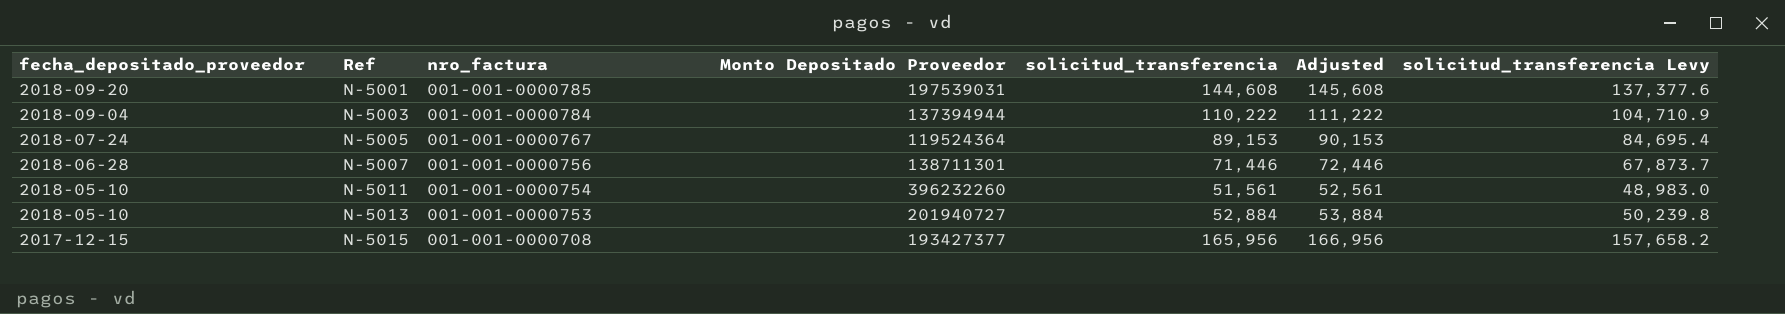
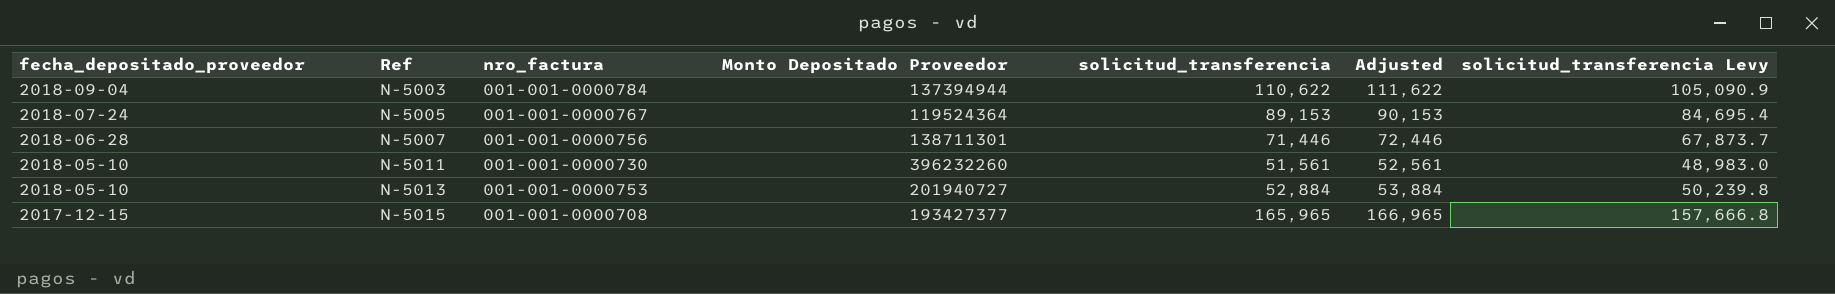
row N-5001: 2018-09-20 | 001-001-0000785 | 197539031 | 144,608 | 145,608 | 137,377.6 -> none
N-5003 | solicitud_transferencia: 110,222 -> 110,622
N-5003 | Adjusted: 111,222 -> 111,622
N-5003 | solicitud_transferencia Levy: 104,710.9 -> 105,090.9
N-5011 | nro_factura: 001-001-0000754 -> 001-001-0000730
N-5015 | solicitud_transferencia: 165,956 -> 165,965
N-5015 | Adjusted: 166,956 -> 166,965
N-5015 | solicitud_transferencia Levy: 157,658.2 -> 157,666.8

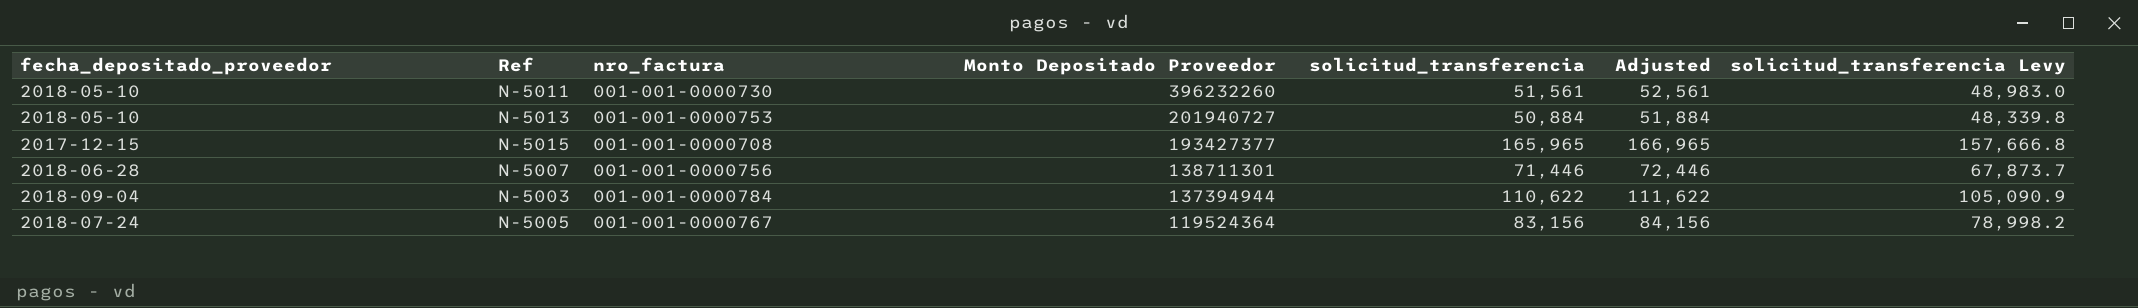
row order: fecha_depositado_proveedor descending -> Monto Depositado Proveedor descending
N-5013 | solicitud_transferencia: 52,884 -> 50,884
N-5013 | Adjusted: 53,884 -> 51,884
N-5013 | solicitud_transferencia Levy: 50,239.8 -> 48,339.8
N-5005 | solicitud_transferencia: 89,153 -> 83,156
N-5005 | Adjusted: 90,153 -> 84,156
N-5005 | solicitud_transferencia Levy: 84,695.4 -> 78,998.2

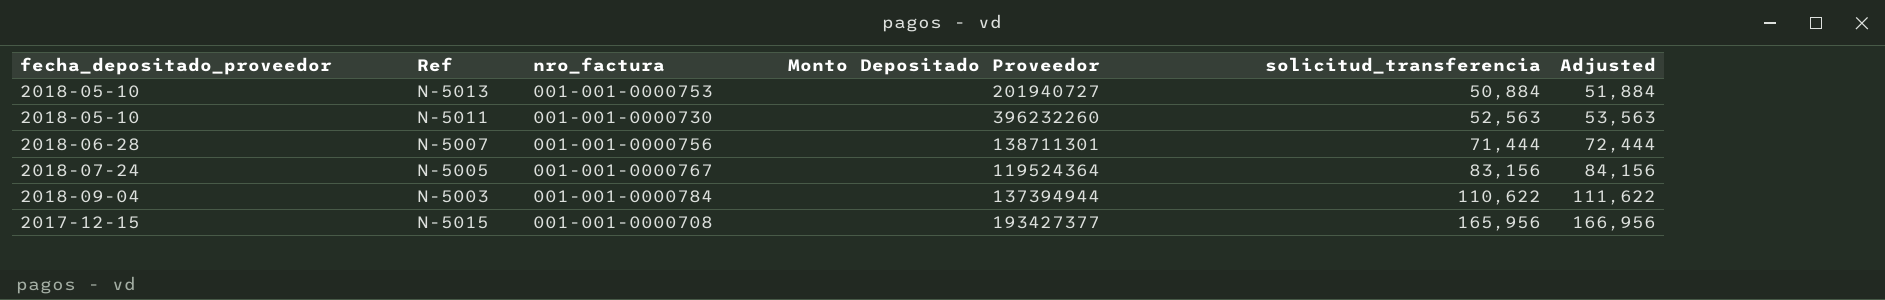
row order: Monto Depositado Proveedor descending -> solicitud_transferencia ascending
column solicitud_transferencia Levy | formula: [solicitud_transferencia] * 0.95 -> none
N-5011 | solicitud_transferencia: 51,561 -> 52,563
N-5011 | Adjusted: 52,561 -> 53,563
N-5007 | solicitud_transferencia: 71,446 -> 71,444
N-5007 | Adjusted: 72,446 -> 72,444
N-5015 | solicitud_transferencia: 165,965 -> 165,956
N-5015 | Adjusted: 166,965 -> 166,956

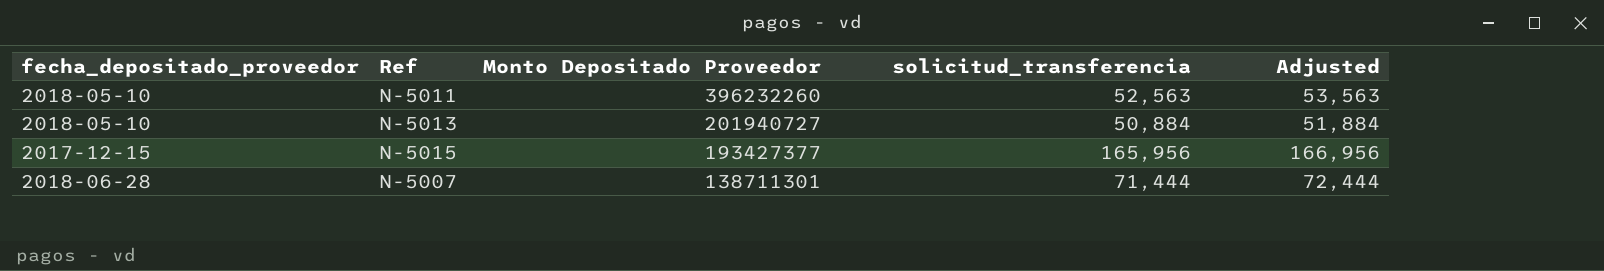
row order: solicitud_transferencia ascending -> Monto Depositado Proveedor descending
column nro_factura | position: 3 -> none
row N-5005: 2018-07-24 | 001-001-0000767 | 119524364 | 83,156 | 84,156 -> none
row N-5003: 2018-09-04 | 001-001-0000784 | 137394944 | 110,622 | 111,622 -> none

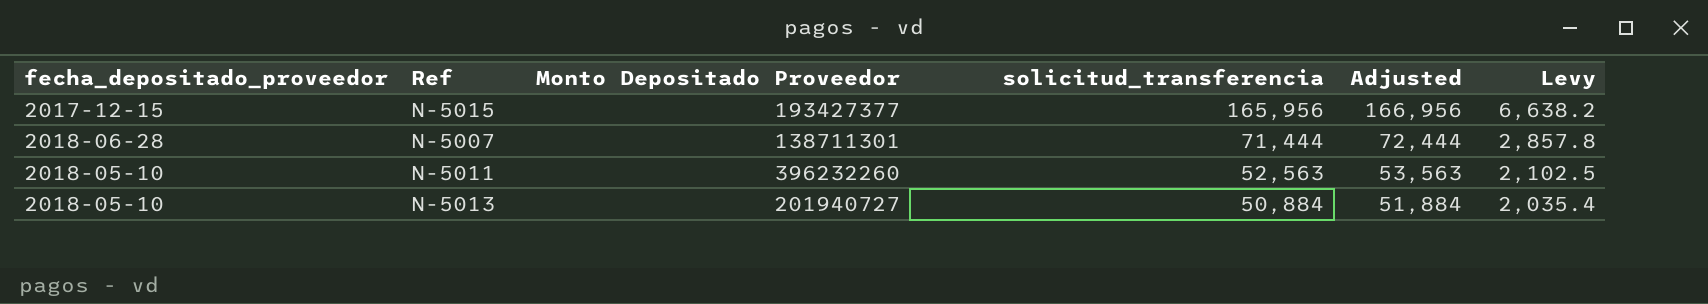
row order: Monto Depositado Proveedor descending -> solicitud_transferencia descending
column Levy | formula: none -> [solicitud_transferencia] * 0.04

